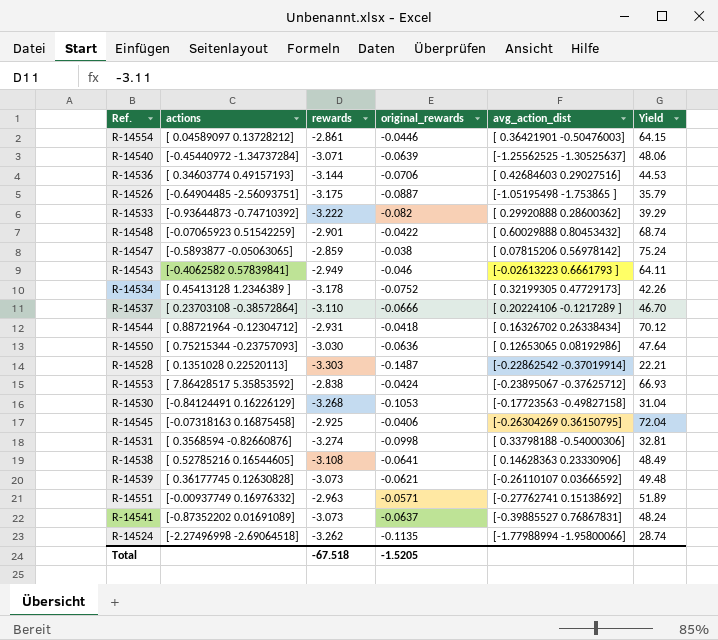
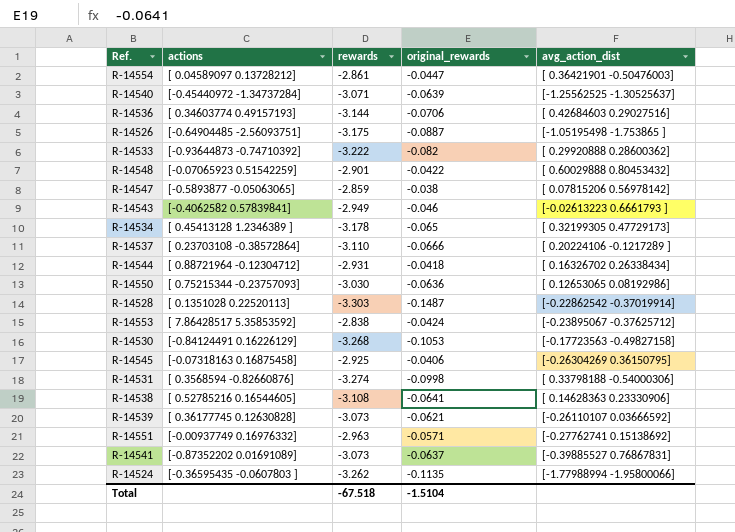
column Yield | formula: [rewards] / [original_rewards] -> none
R-14554 | original_rewards: -0.0446 -> -0.0447
R-14534 | original_rewards: -0.0752 -> -0.065
R-14524 | actions: [-2.27496998 -2.69064518] -> [-0.36595435 -0.0607803 ]
Total | original_rewards: -1.5205 -> -1.5104

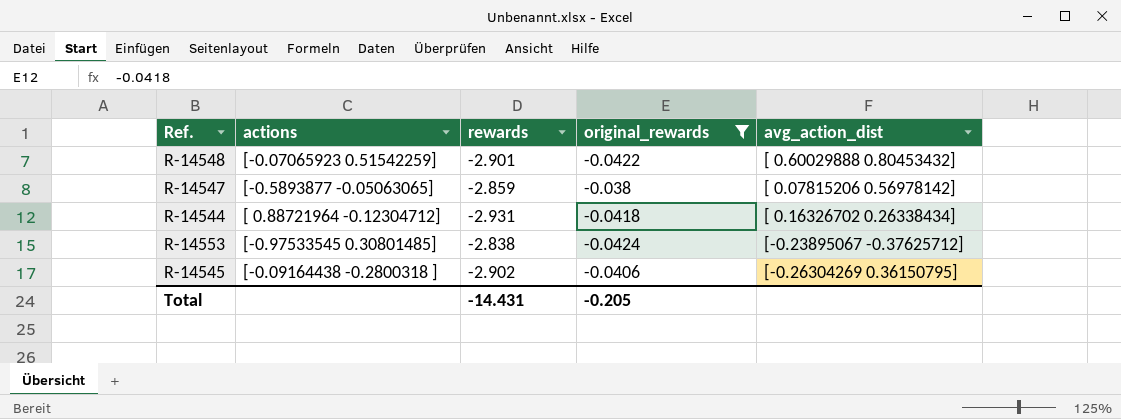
filter: none -> original_rewards >= -0.0424
R-14553 | actions: [ 7.86428517 5.35853592] -> [-0.97533545 0.30801485]
R-14545 | actions: [-0.07318163 0.16875458] -> [-0.09164438 -0.2800318 ]
R-14545 | rewards: -2.925 -> -2.902
Total | rewards: -67.518 -> -14.431
Total | original_rewards: -1.5104 -> -0.205

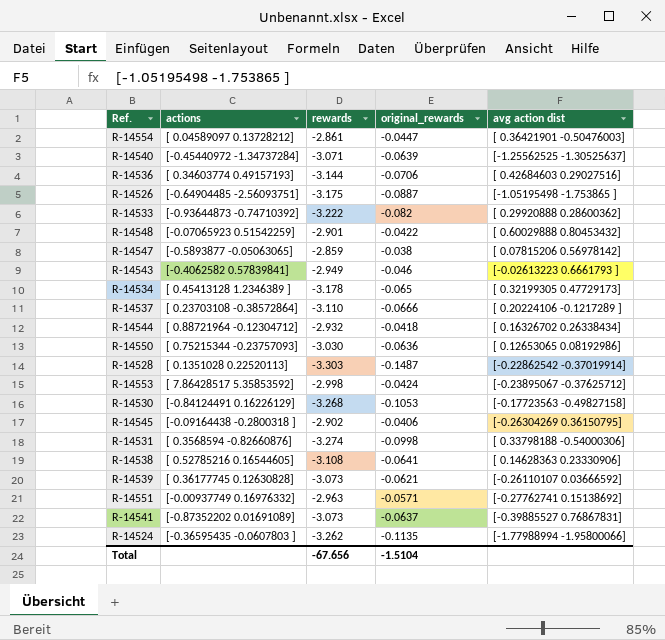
filter: original_rewards >= -0.0424 -> none
column name: avg_action_dist -> avg action dist
R-14544 | rewards: -2.931 -> -2.932
R-14553 | actions: [-0.97533545 0.30801485] -> [ 7.86428517 5.35853592]
R-14553 | rewards: -2.838 -> -2.998
Total | rewards: -14.431 -> -67.656
Total | original_rewards: -0.205 -> -1.5104

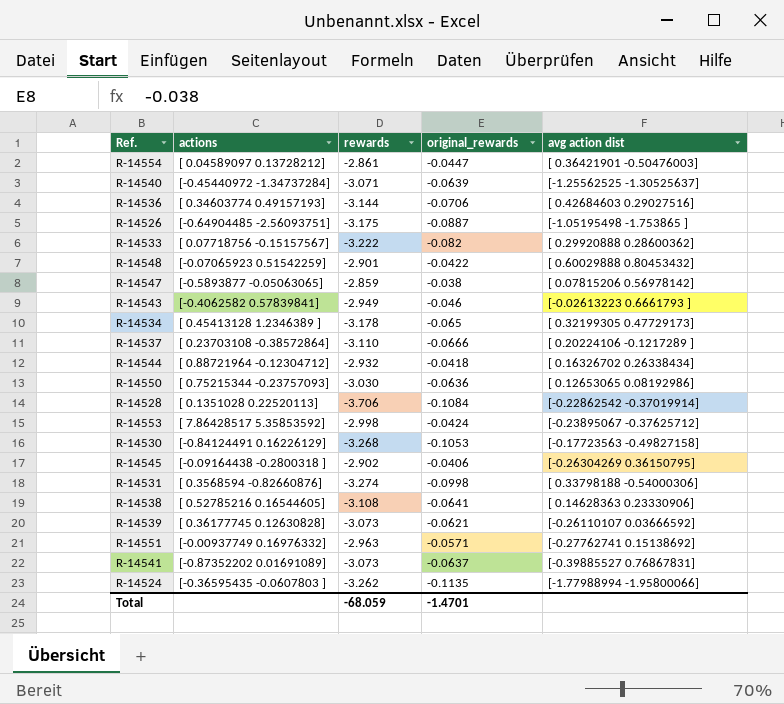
R-14533 | actions: [-0.93644873 -0.74710392] -> [ 0.07718756 -0.15157567]
R-14528 | rewards: -3.303 -> -3.706
R-14528 | original_rewards: -0.1487 -> -0.1084
Total | rewards: -67.656 -> -68.059
Total | original_rewards: -1.5104 -> -1.4701

